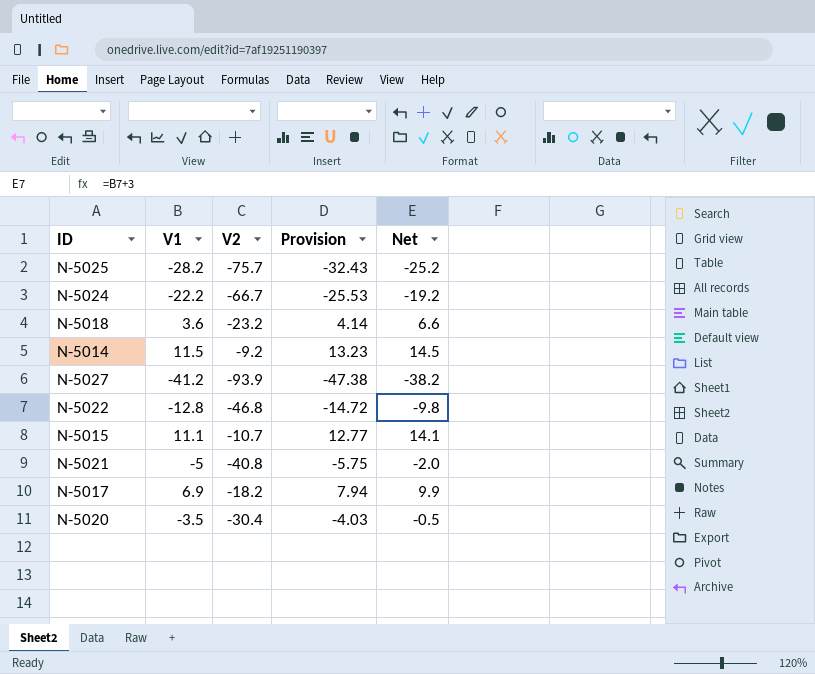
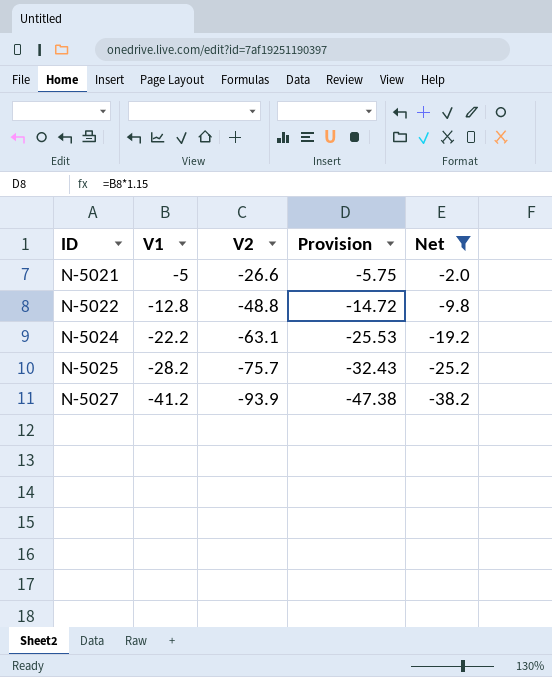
filter: none -> Net <= -2.0
row order: none -> ID ascending
N-5021 | V2: -40.8 -> -26.6
N-5022 | V2: -46.8 -> -48.8
N-5024 | V2: -66.7 -> -63.1

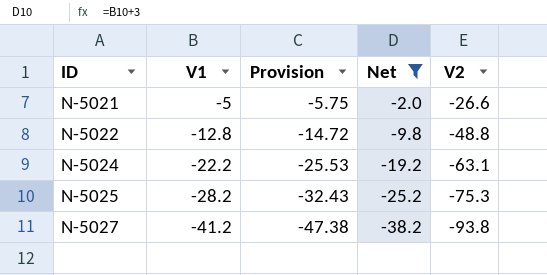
column V2 | position: 3 -> 5
N-5025 | V2: -75.7 -> -75.3
N-5027 | V2: -93.9 -> -93.8

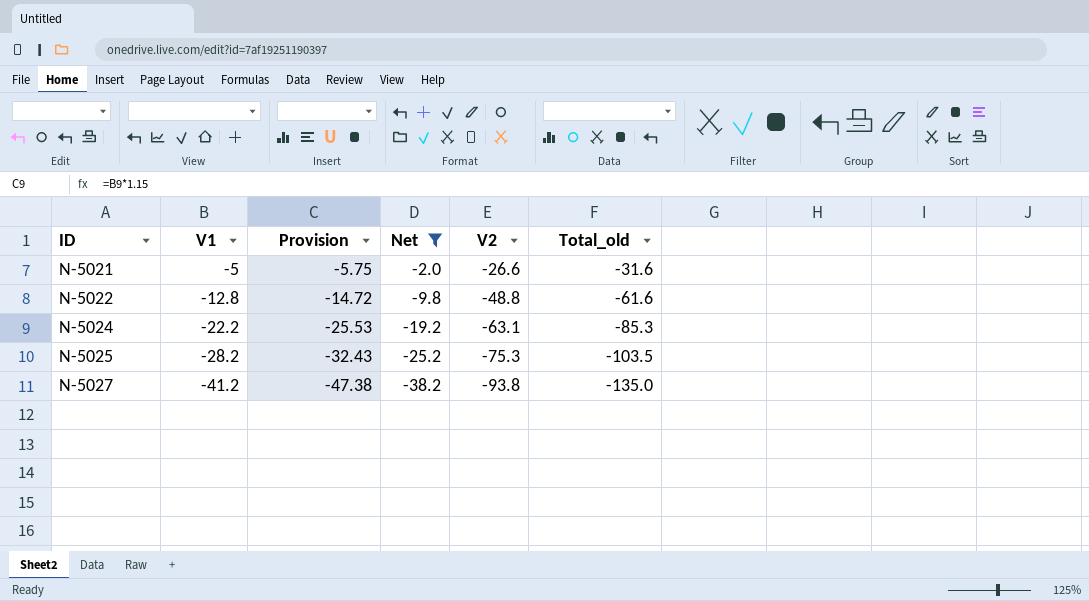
column Total_old | formula: none -> [V1] + [V2]

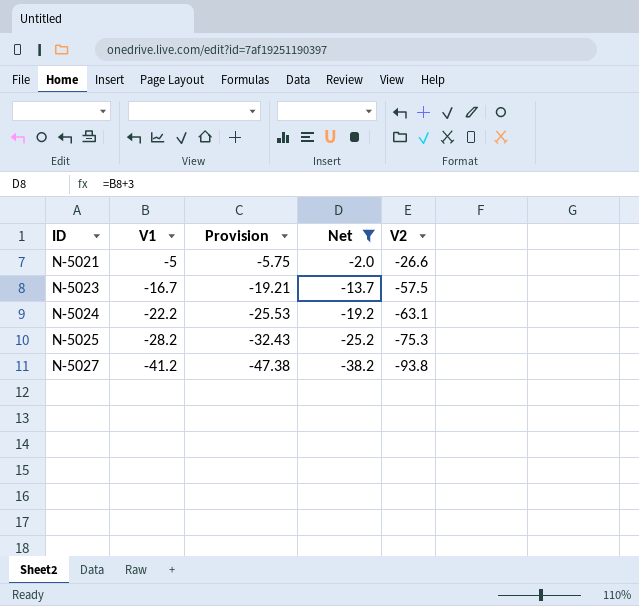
column Total_old | formula: [V1] + [V2] -> none
row N-5022: -12.8 | -14.72 | -9.8 | -48.8 | -61.6 -> none
row N-5023: none -> -16.7 | -19.21 | -13.7 | -57.5

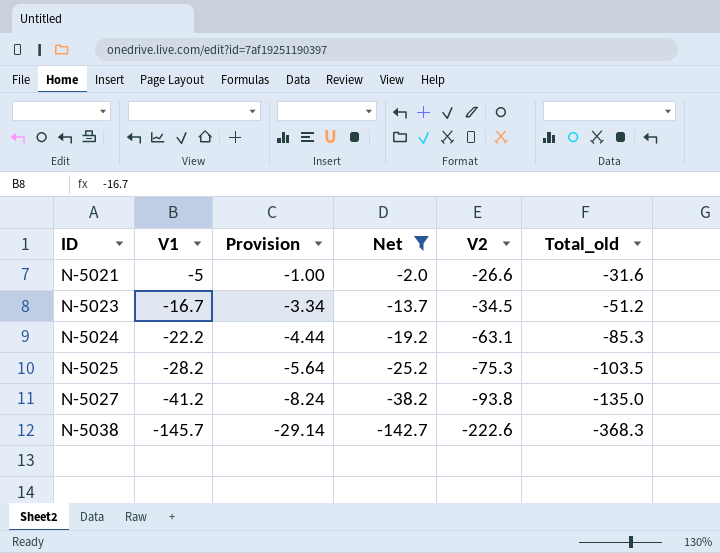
column Provision | formula: [V1] * 1.15 -> [V1] * 0.2
column Total_old | formula: none -> [V1] + [V2]
N-5023 | V2: -57.5 -> -34.5
row N-5038: none -> -145.7 | -29.14 | -142.7 | -222.6 | -368.3

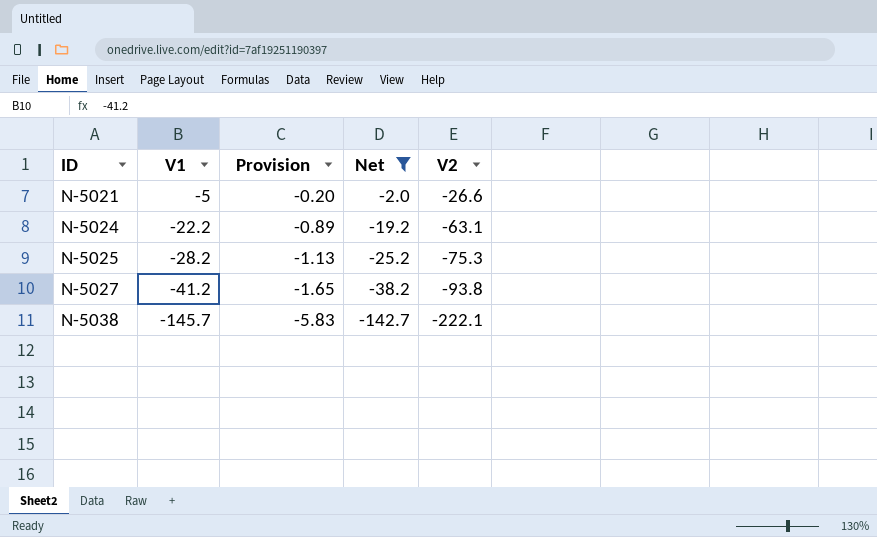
column Total_old | formula: [V1] + [V2] -> none
column Provision | formula: [V1] * 0.2 -> [V1] * 0.04
row N-5023: -16.7 | -3.34 | -13.7 | -34.5 | -51.2 -> none
N-5038 | V2: -222.6 -> -222.1

